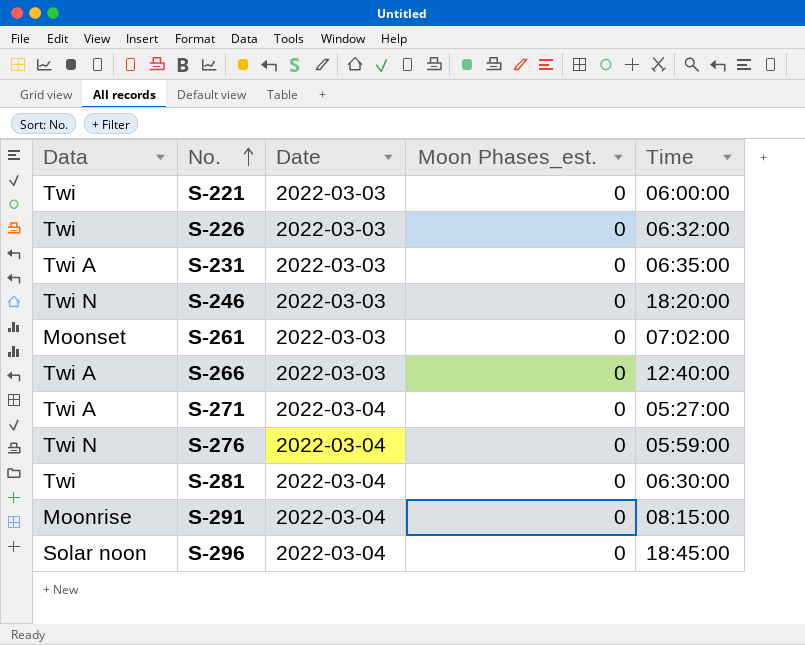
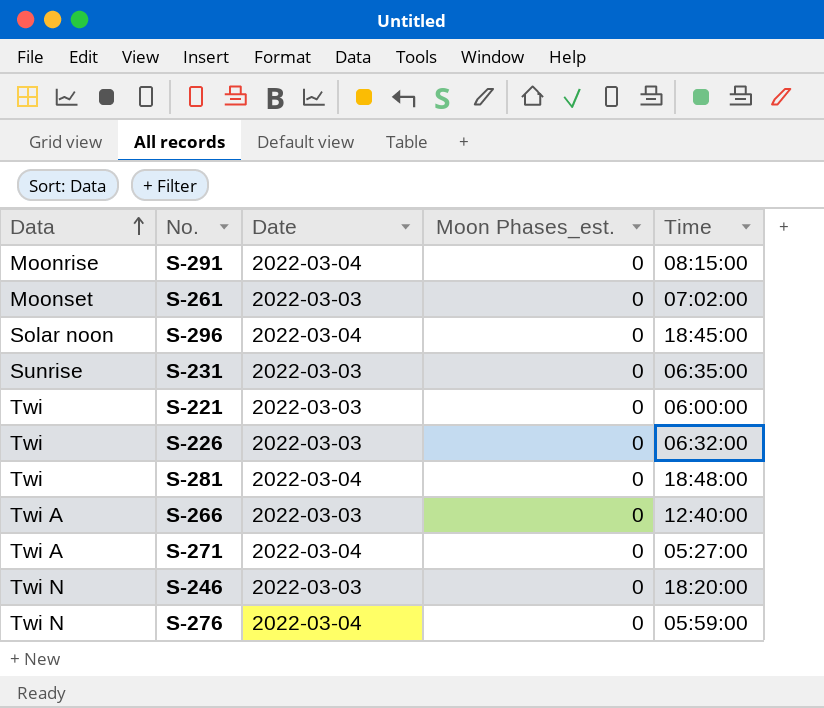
row order: No. ascending -> Data ascending
S-231 | Data: Twi A -> Sunrise
S-281 | Time: 06:30:00 -> 18:48:00

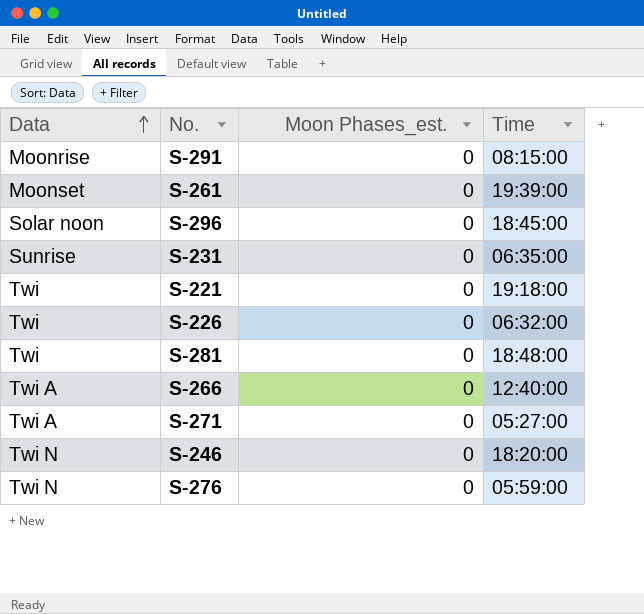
column Date | position: 3 -> none
S-261 | Time: 07:02:00 -> 19:39:00
S-221 | Time: 06:00:00 -> 19:18:00

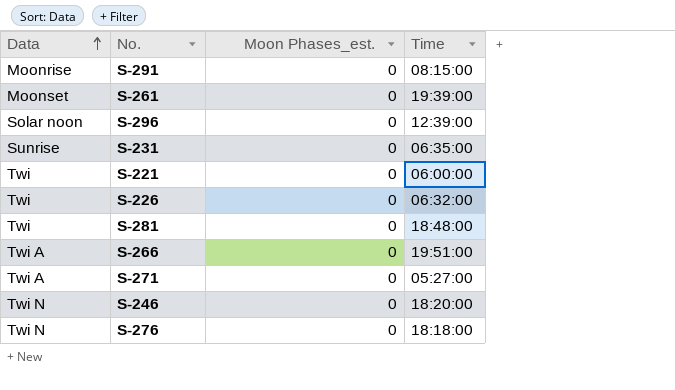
S-296 | Time: 18:45:00 -> 12:39:00
S-221 | Time: 19:18:00 -> 06:00:00
S-266 | Time: 12:40:00 -> 19:51:00
S-276 | Time: 05:59:00 -> 18:18:00

